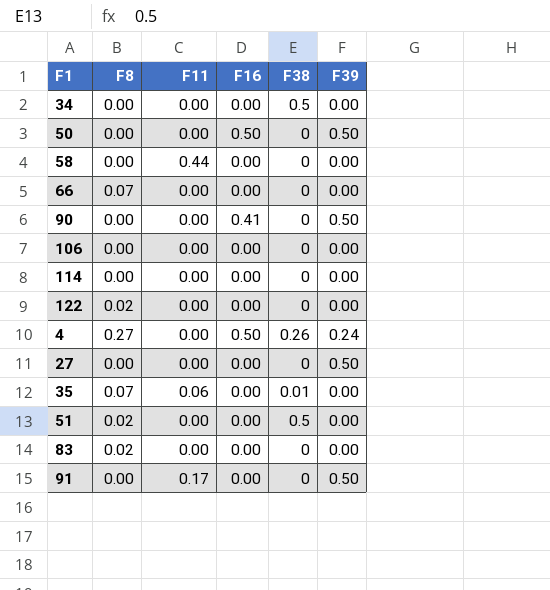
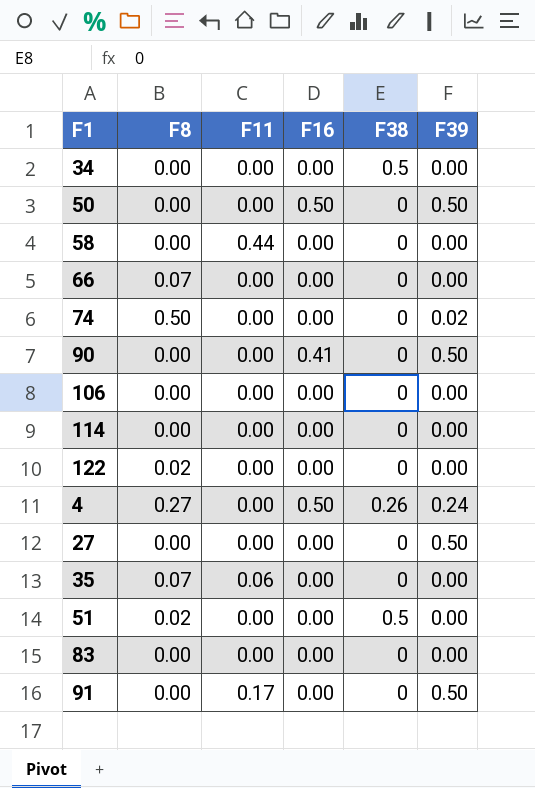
row 74: none -> 0.50 | 0.00 | 0.00 | 0 | 0.02
35 | F38: 0.01 -> 0
83 | F8: 0.02 -> 0.00

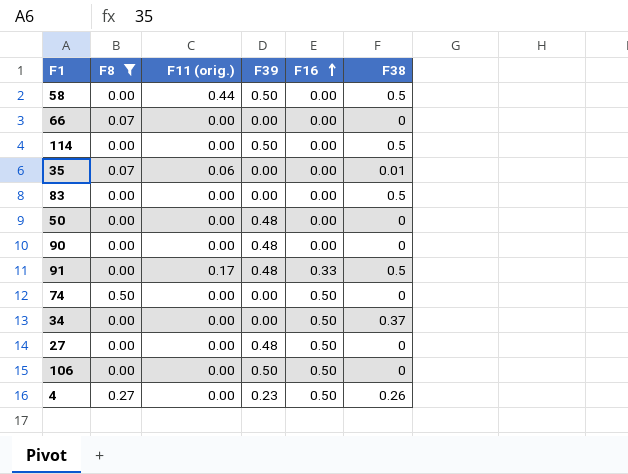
filter: none -> F8 != 0.02
row order: none -> F16 ascending
column name: F11 -> F11 (orig.)
column F39 | position: 6 -> 4
58 | F39: 0.00 -> 0.50
58 | F38: 0 -> 0.5
114 | F39: 0.00 -> 0.50
114 | F38: 0 -> 0.5
35 | F38: 0 -> 0.01
83 | F38: 0 -> 0.5
50 | F39: 0.50 -> 0.48
50 | F16: 0.50 -> 0.00
90 | F39: 0.50 -> 0.48
90 | F16: 0.41 -> 0.00
91 | F39: 0.50 -> 0.48
91 | F16: 0.00 -> 0.33
91 | F38: 0 -> 0.5
74 | F39: 0.02 -> 0.00
74 | F16: 0.00 -> 0.50
34 | F16: 0.00 -> 0.50
34 | F38: 0.5 -> 0.37
27 | F39: 0.50 -> 0.48
27 | F16: 0.00 -> 0.50
106 | F39: 0.00 -> 0.50
106 | F16: 0.00 -> 0.50
4 | F39: 0.24 -> 0.23

